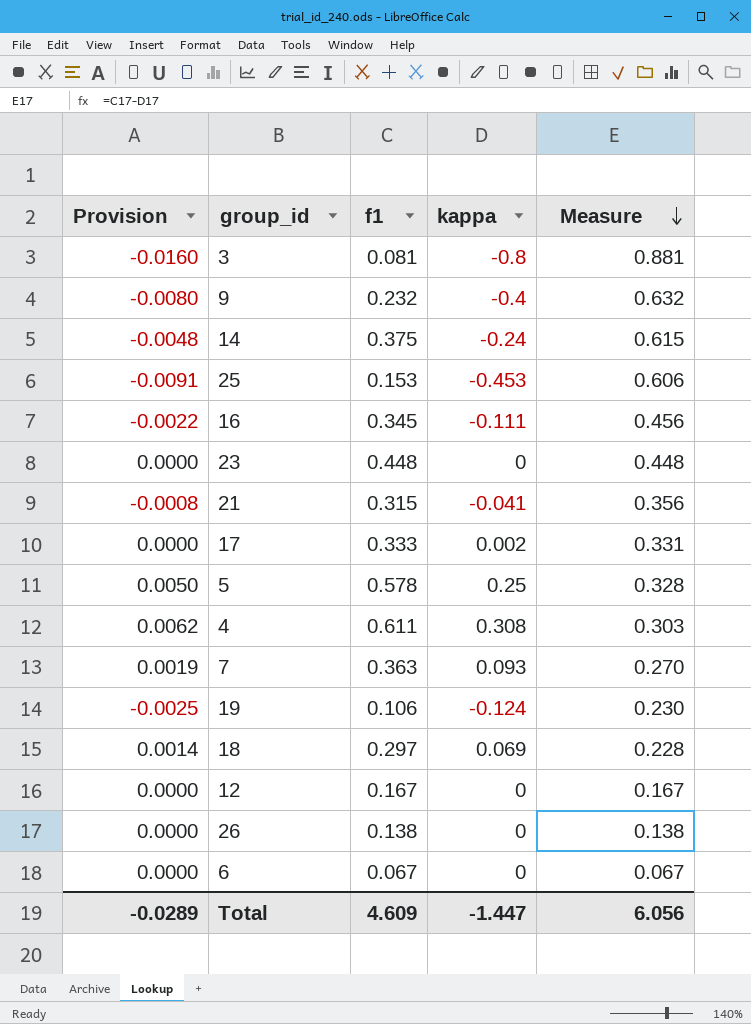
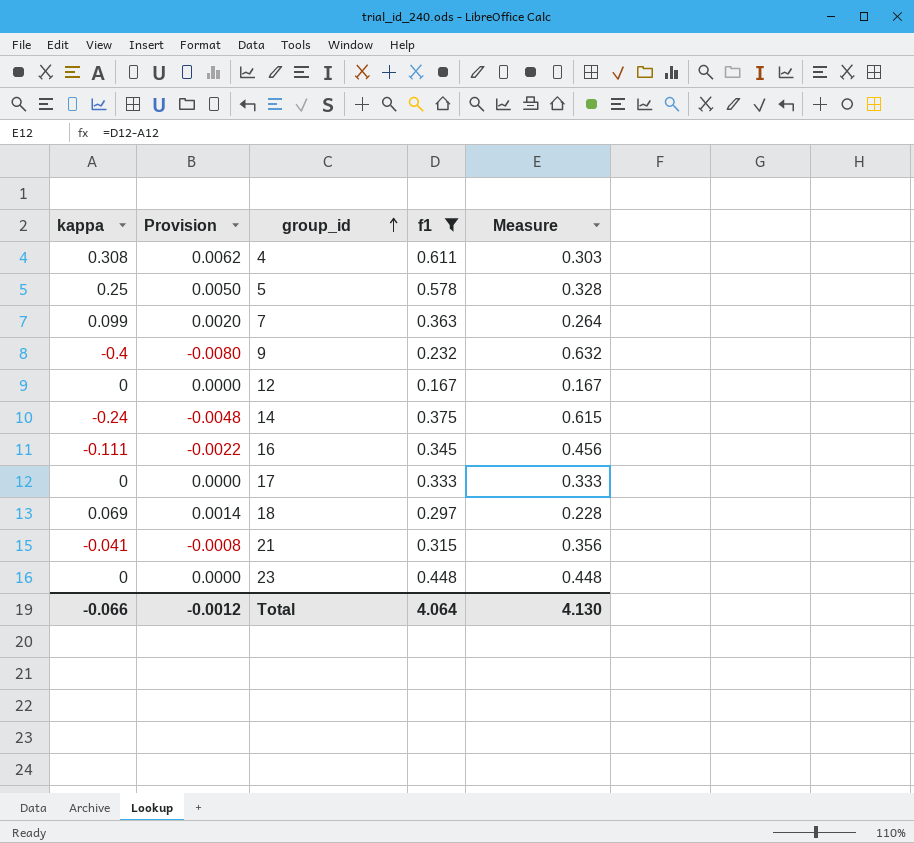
filter: none -> f1 >= 0.167
row order: Measure descending -> group_id ascending
column kappa | position: 4 -> 1
7 | kappa: 0.093 -> 0.099
7 | Provision: 0.0019 -> 0.0020
7 | Measure: 0.270 -> 0.264
17 | kappa: 0.002 -> 0
17 | Measure: 0.331 -> 0.333
Total | kappa: -1.447 -> -0.066
Total | Provision: -0.0289 -> -0.0012
Total | f1: 4.609 -> 4.064
Total | Measure: 6.056 -> 4.130

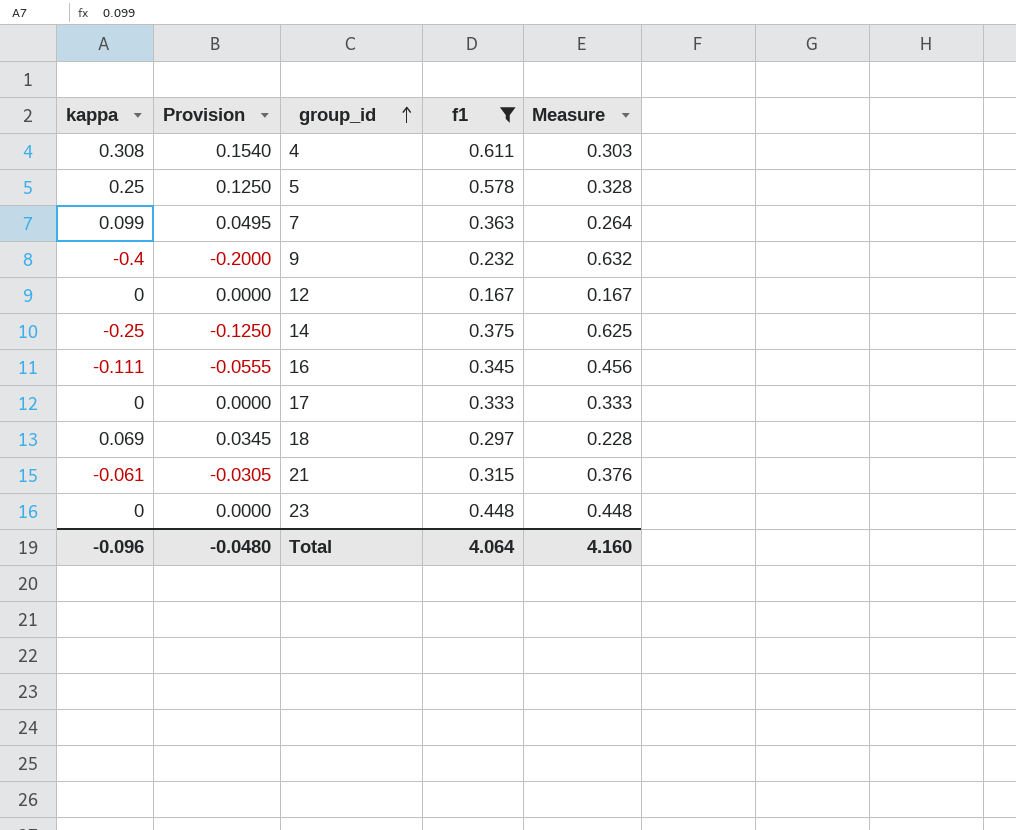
column Provision | formula: [kappa] * 0.02 -> [kappa] * 0.5
14 | kappa: -0.24 -> -0.25
14 | Measure: 0.615 -> 0.625
21 | kappa: -0.041 -> -0.061
21 | Measure: 0.356 -> 0.376
Total | kappa: -0.066 -> -0.096
Total | Provision: -0.0012 -> -0.0480
Total | Measure: 4.130 -> 4.160

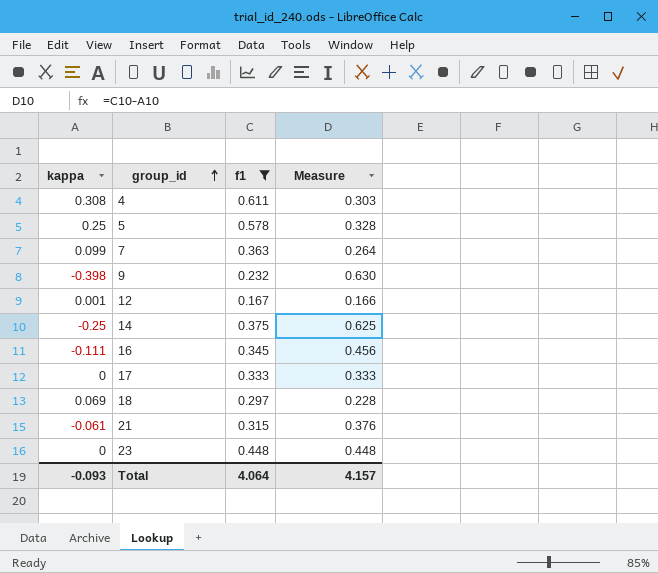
column Provision | formula: [kappa] * 0.5 -> none
9 | kappa: -0.4 -> -0.398
9 | Measure: 0.632 -> 0.630
12 | kappa: 0 -> 0.001
12 | Measure: 0.167 -> 0.166
Total | kappa: -0.096 -> -0.093
Total | Measure: 4.160 -> 4.157

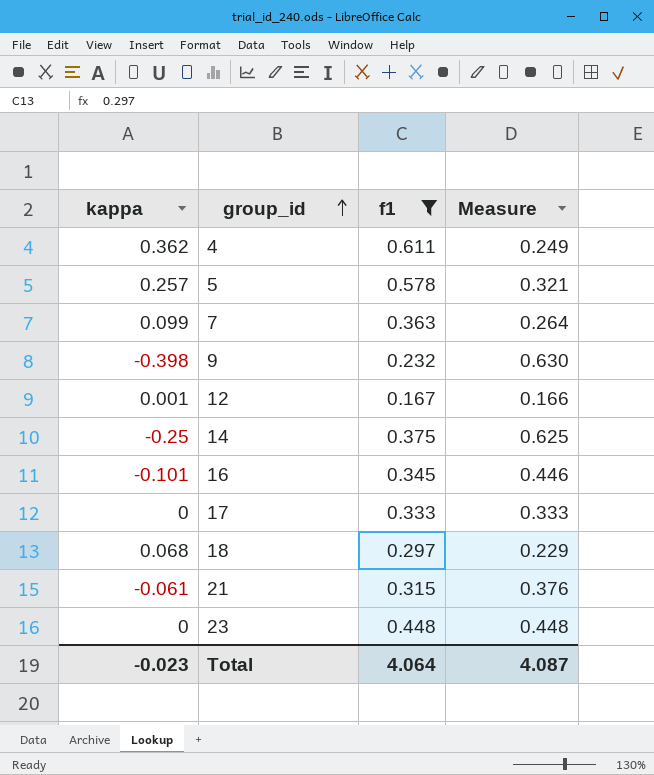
4 | kappa: 0.308 -> 0.362
4 | Measure: 0.303 -> 0.249
5 | kappa: 0.25 -> 0.257
5 | Measure: 0.328 -> 0.321
16 | kappa: -0.111 -> -0.101
16 | Measure: 0.456 -> 0.446
18 | kappa: 0.069 -> 0.068
18 | Measure: 0.228 -> 0.229
Total | kappa: -0.093 -> -0.023
Total | Measure: 4.157 -> 4.087

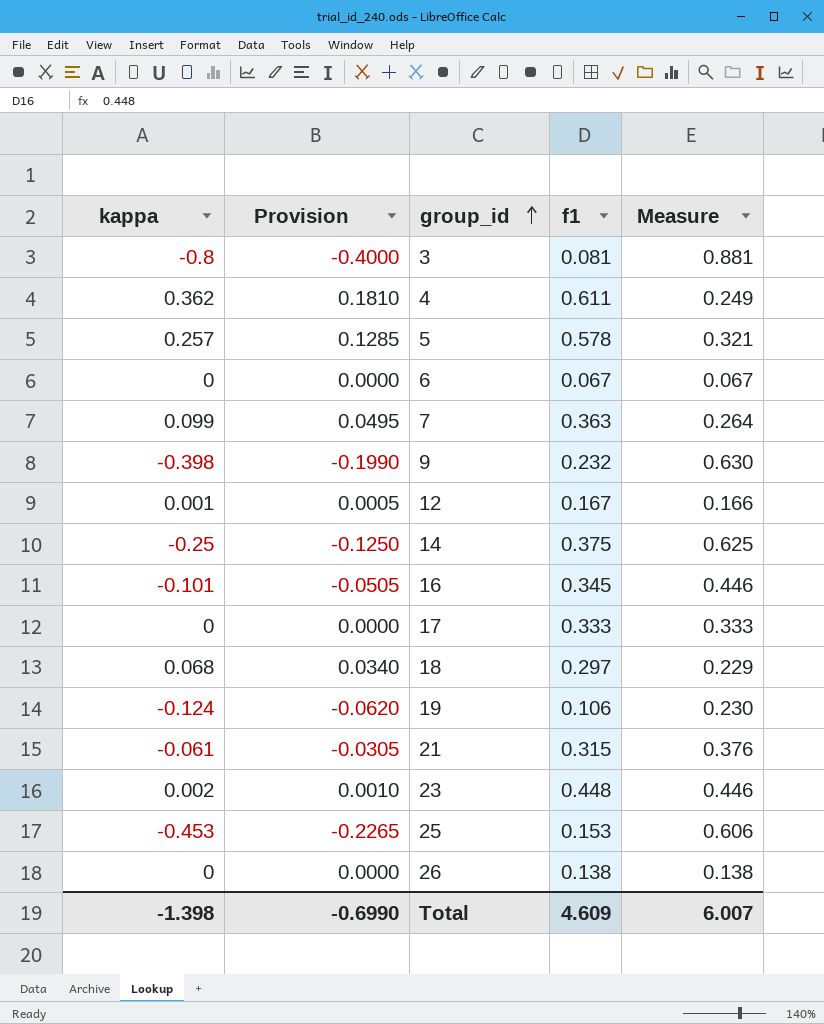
filter: f1 >= 0.167 -> none
column Provision | formula: none -> [kappa] * 0.5
23 | kappa: 0 -> 0.002
23 | Measure: 0.448 -> 0.446
Total | kappa: -0.023 -> -1.398
Total | f1: 4.064 -> 4.609
Total | Measure: 4.087 -> 6.007

